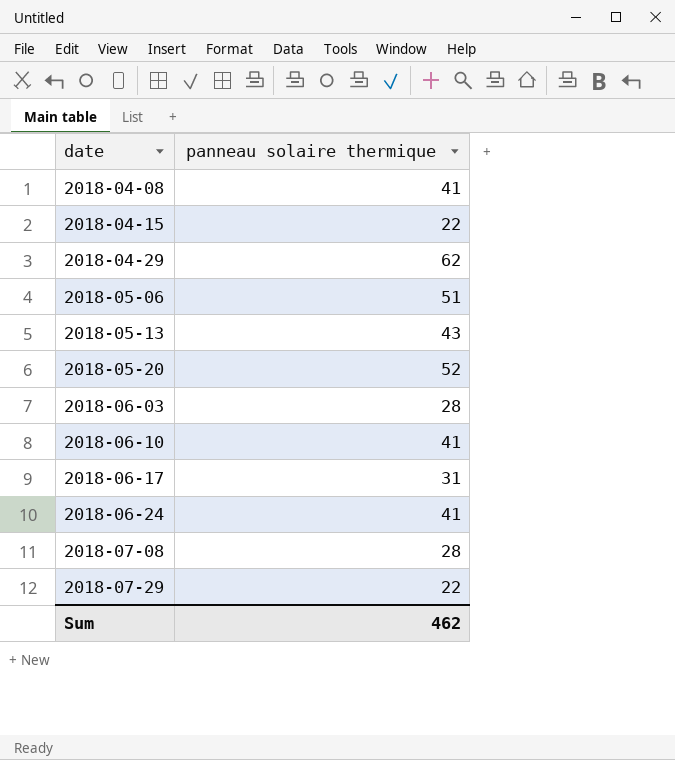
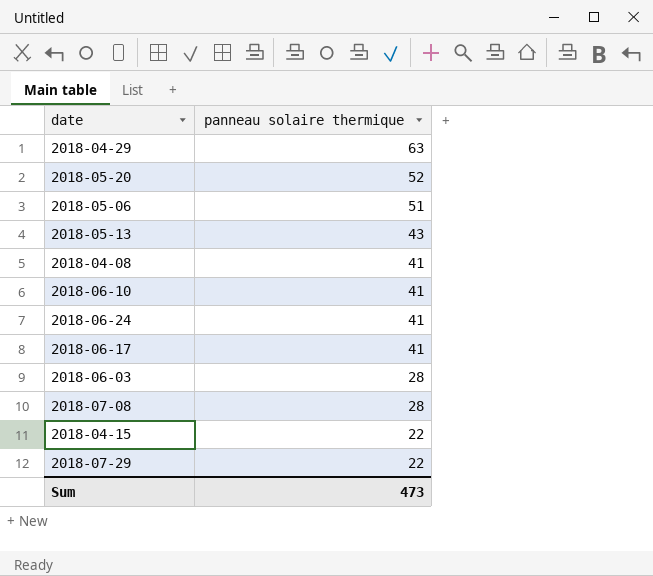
row order: date ascending -> panneau solaire thermique descending
2018-04-29 | panneau solaire thermique: 62 -> 63
2018-06-17 | panneau solaire thermique: 31 -> 41
Sum | panneau solaire thermique: 462 -> 473

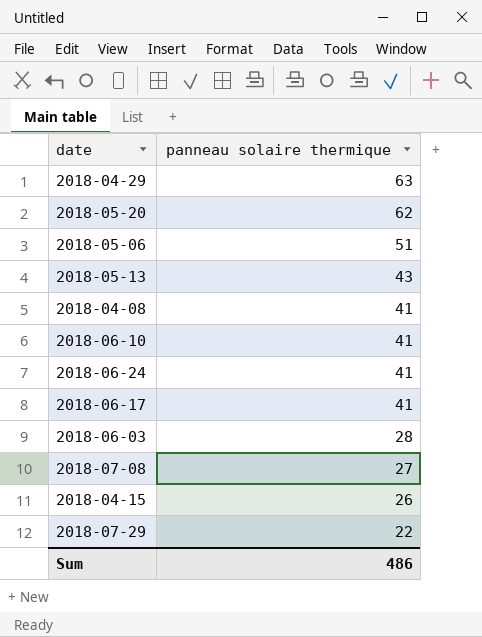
2018-05-20 | panneau solaire thermique: 52 -> 62
2018-07-08 | panneau solaire thermique: 28 -> 27
2018-04-15 | panneau solaire thermique: 22 -> 26
Sum | panneau solaire thermique: 473 -> 486

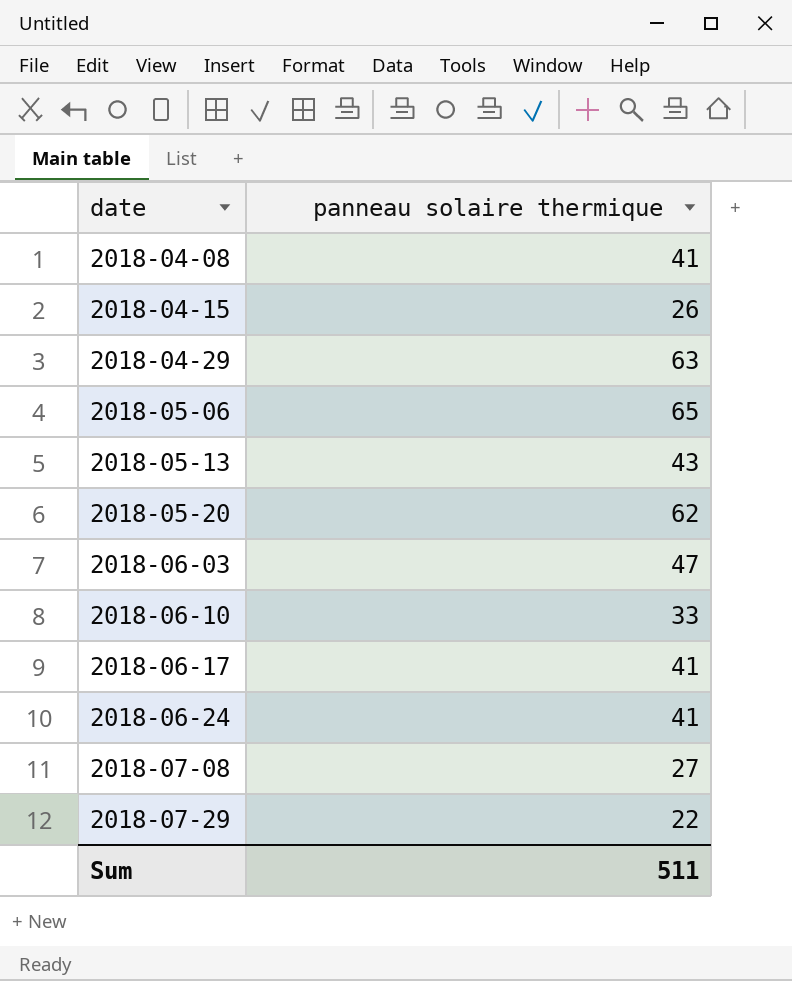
row order: panneau solaire thermique descending -> date ascending
2018-05-06 | panneau solaire thermique: 51 -> 65
2018-06-03 | panneau solaire thermique: 28 -> 47
2018-06-10 | panneau solaire thermique: 41 -> 33
Sum | panneau solaire thermique: 486 -> 511

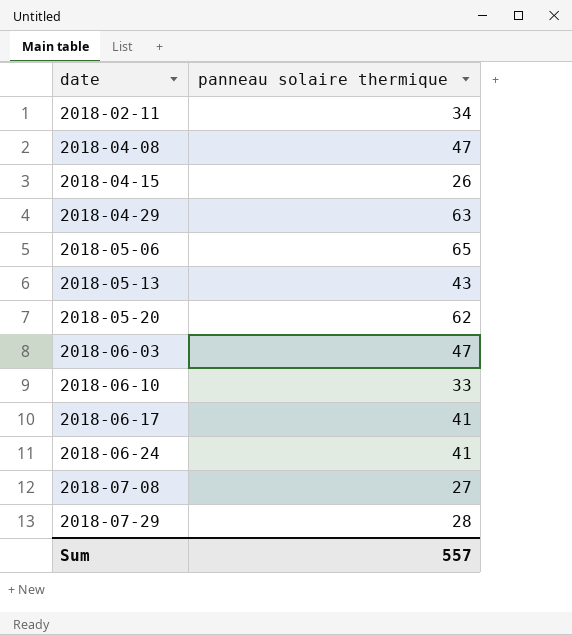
row 2018-02-11: none -> 34
2018-04-08 | panneau solaire thermique: 41 -> 47
2018-07-29 | panneau solaire thermique: 22 -> 28
Sum | panneau solaire thermique: 511 -> 557

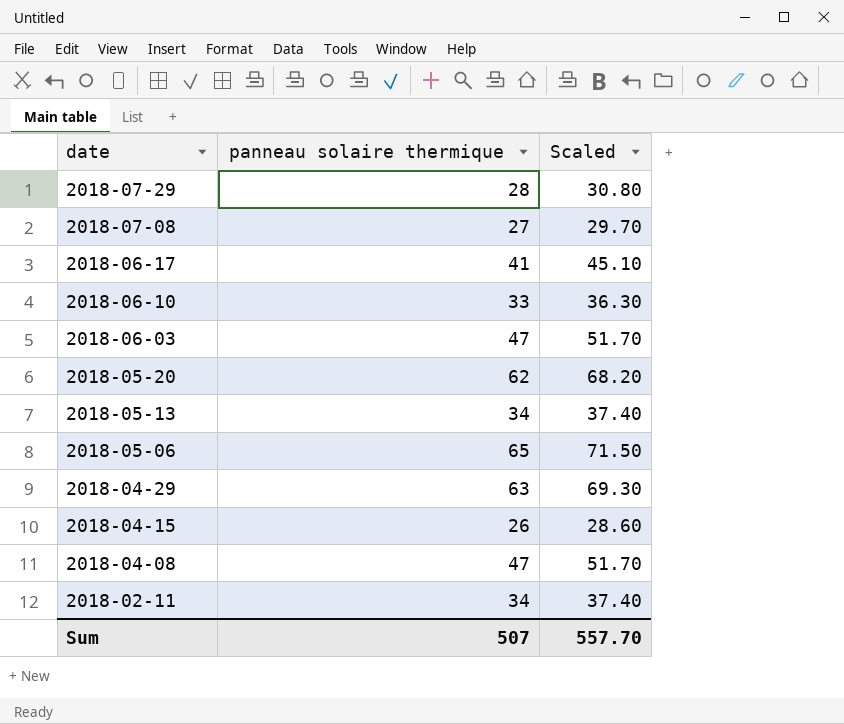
row order: date ascending -> date descending
column Scaled | formula: none -> [panneau solaire thermique] * 1.1
row 2018-06-24: 41 -> none
2018-05-13 | panneau solaire thermique: 43 -> 34
Sum | panneau solaire thermique: 557 -> 507

